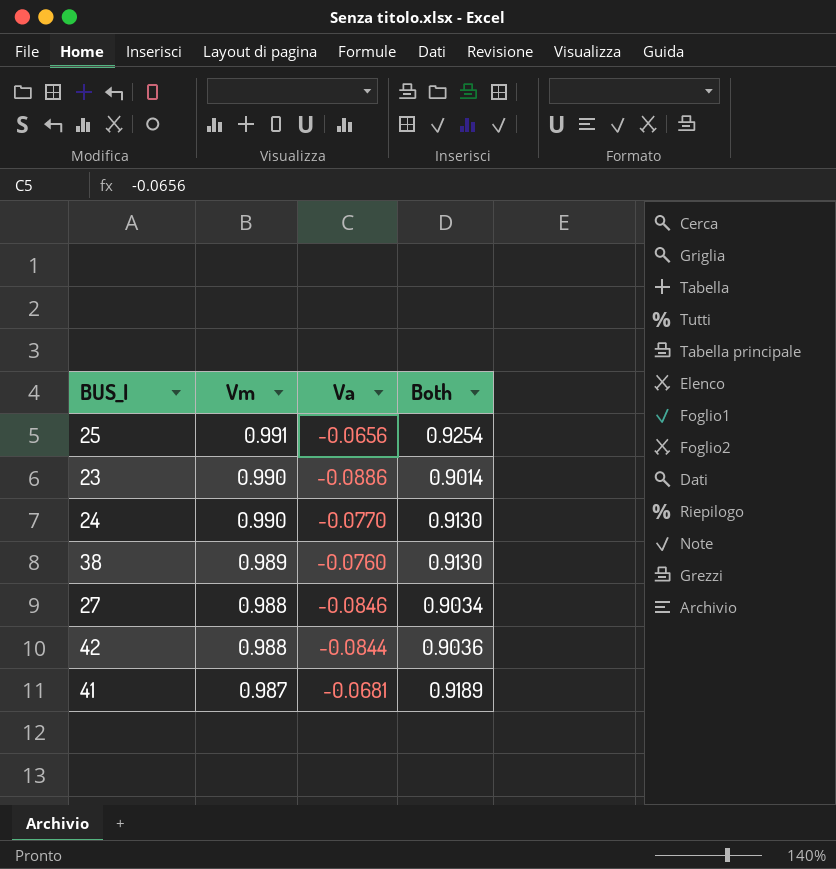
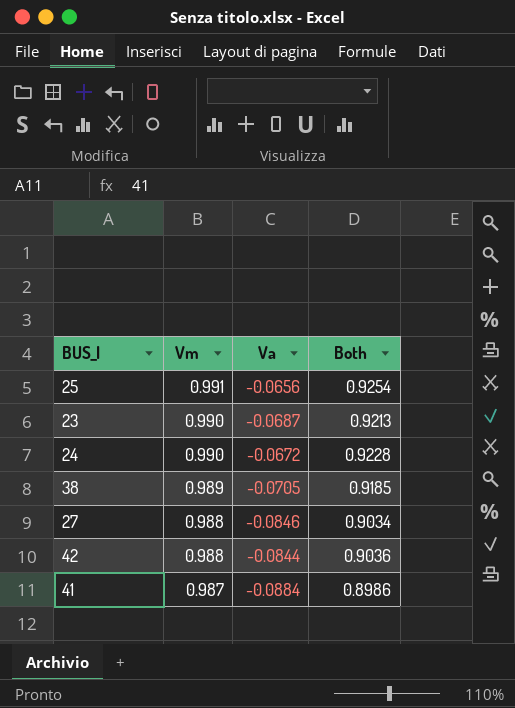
23 | Va: -0.0886 -> -0.0687
23 | Both: 0.9014 -> 0.9213
24 | Va: -0.0770 -> -0.0672
24 | Both: 0.9130 -> 0.9228
38 | Va: -0.0760 -> -0.0705
38 | Both: 0.9130 -> 0.9185
41 | Va: -0.0681 -> -0.0884
41 | Both: 0.9189 -> 0.8986

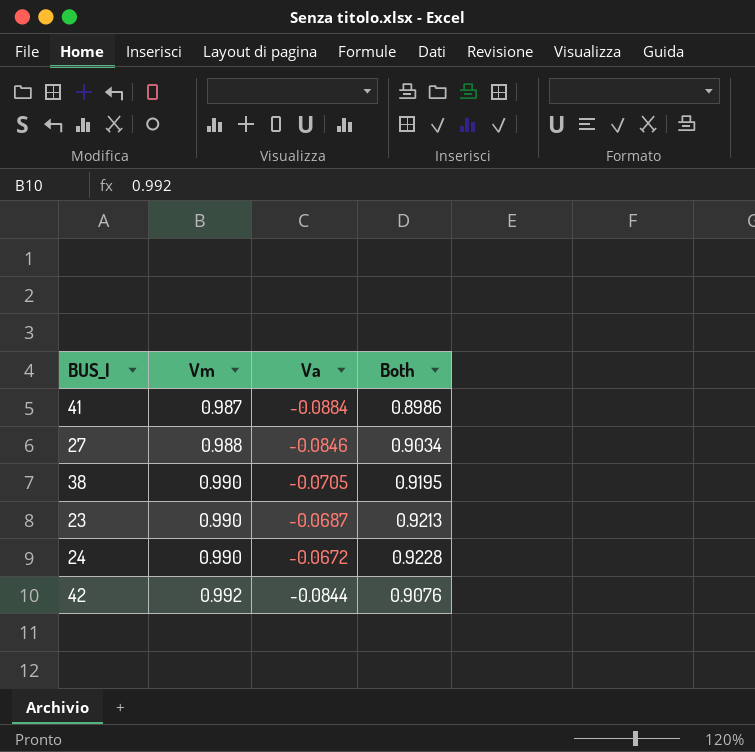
row order: Vm descending -> Vm ascending
row 25: 0.991 | -0.0656 | 0.9254 -> none
38 | Vm: 0.989 -> 0.990
38 | Both: 0.9185 -> 0.9195
42 | Vm: 0.988 -> 0.992
42 | Both: 0.9036 -> 0.9076

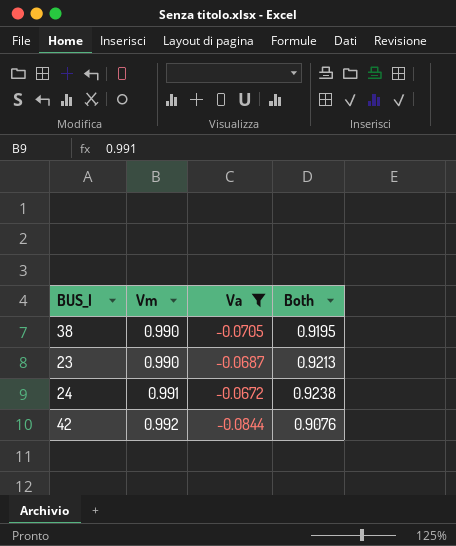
filter: none -> Va >= -0.0844
24 | Vm: 0.990 -> 0.991
24 | Both: 0.9228 -> 0.9238

